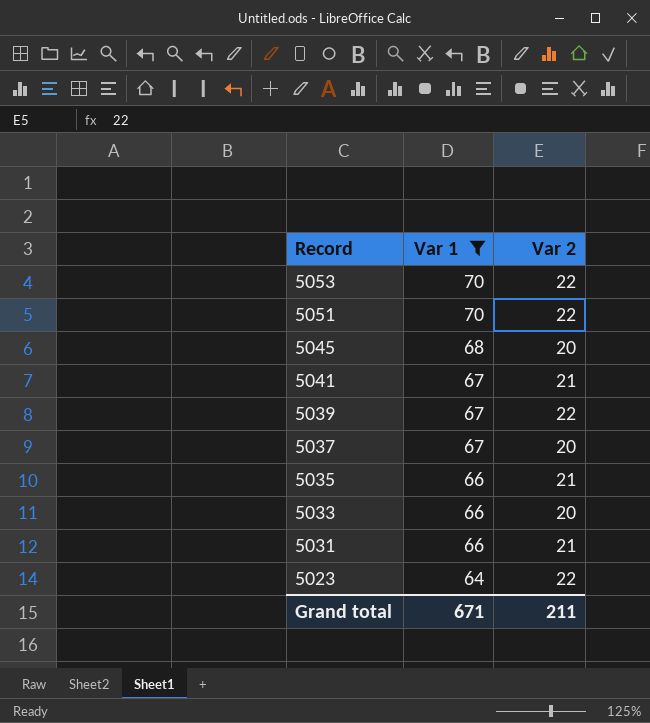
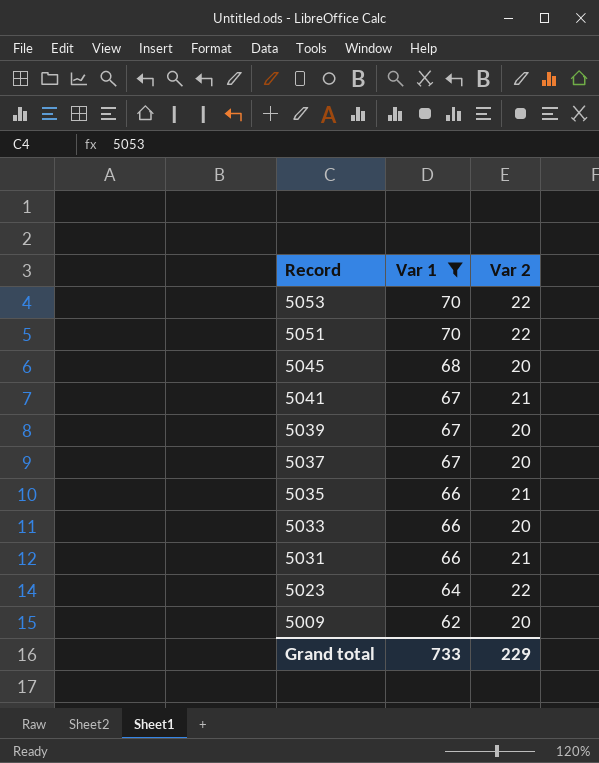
5039 | Var 2: 22 -> 20
row 5009: none -> 62 | 20
Grand total | Var 1: 671 -> 733
Grand total | Var 2: 211 -> 229

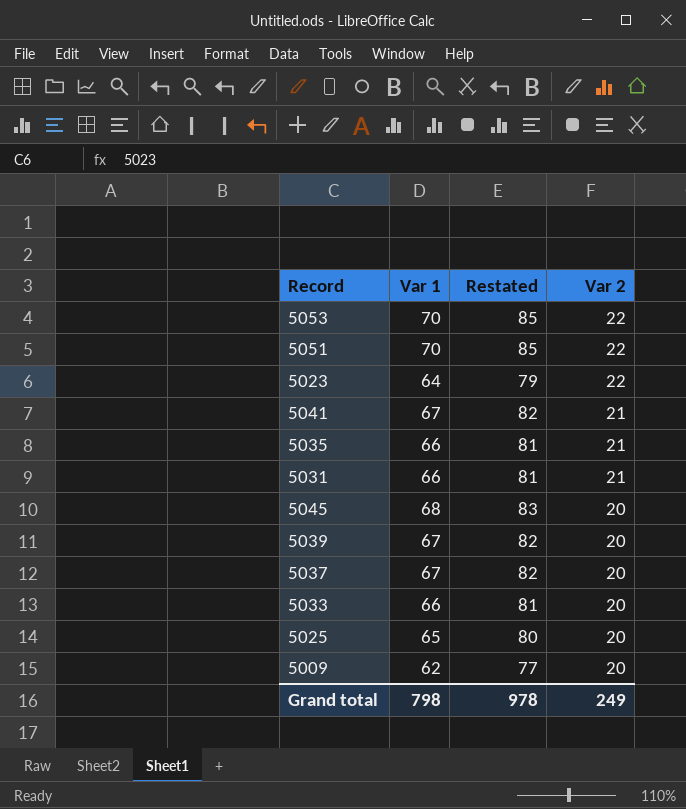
filter: Var 1 != 65 -> none
row order: Record descending -> Var 2 descending
column Restated | formula: none -> [Var 1] + 15
Grand total | Var 1: 733 -> 798
Grand total | Var 2: 229 -> 249

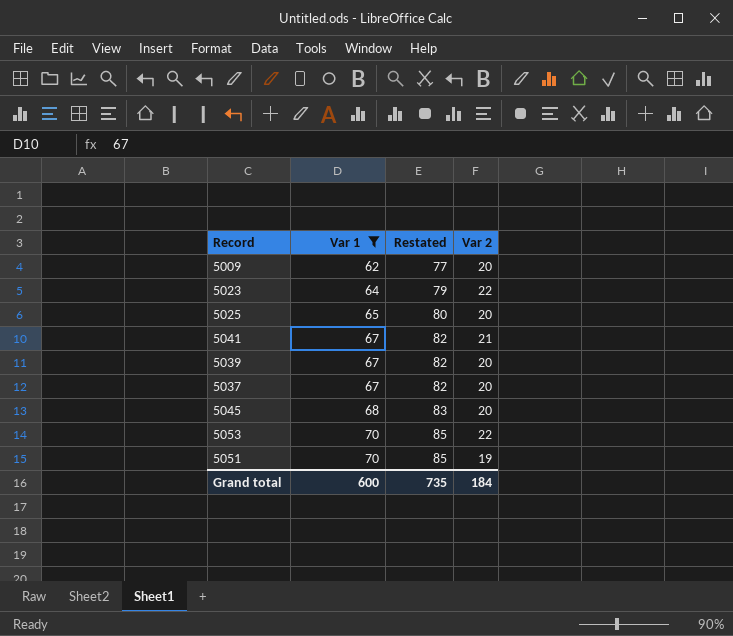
filter: none -> Var 1 != 66
row order: Var 2 descending -> Var 1 ascending
5051 | Var 2: 22 -> 19
Grand total | Var 1: 798 -> 600
Grand total | Restated: 978 -> 735
Grand total | Var 2: 249 -> 184

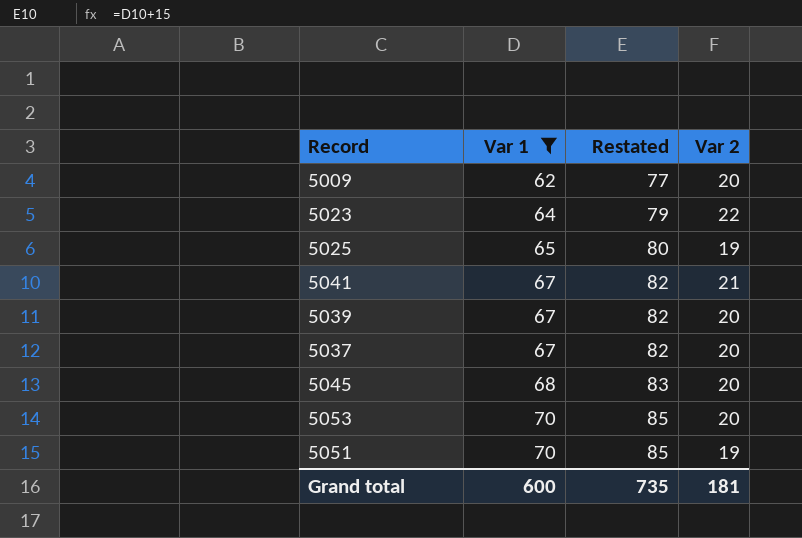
5025 | Var 2: 20 -> 19
5053 | Var 2: 22 -> 20
Grand total | Var 2: 184 -> 181

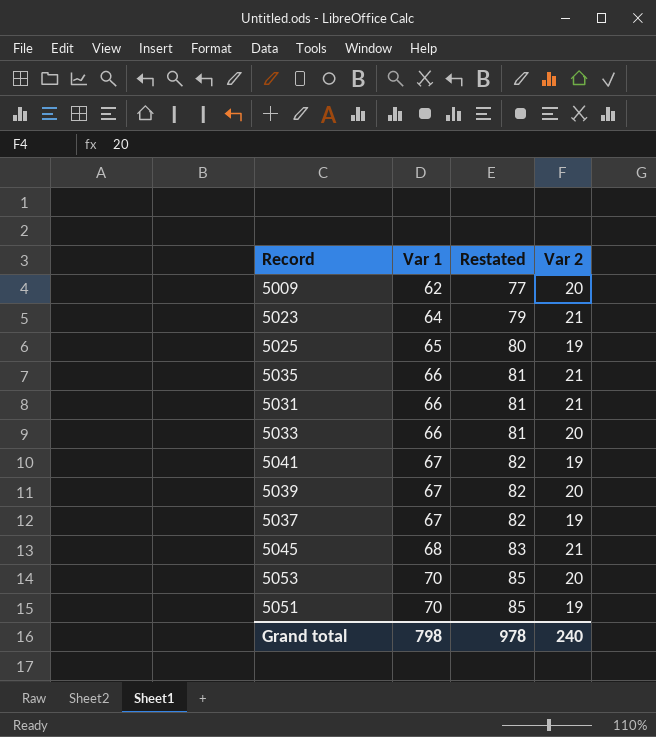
filter: Var 1 != 66 -> none
5023 | Var 2: 22 -> 21
5041 | Var 2: 21 -> 19
5037 | Var 2: 20 -> 19
5045 | Var 2: 20 -> 21
Grand total | Var 1: 600 -> 798
Grand total | Restated: 735 -> 978
Grand total | Var 2: 181 -> 240

